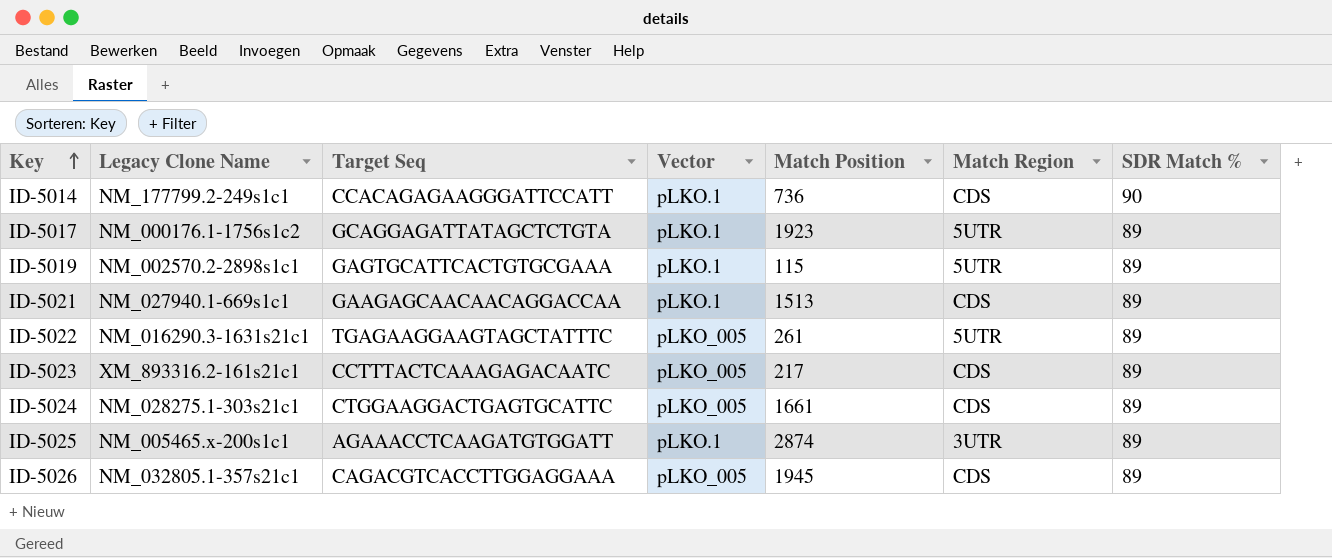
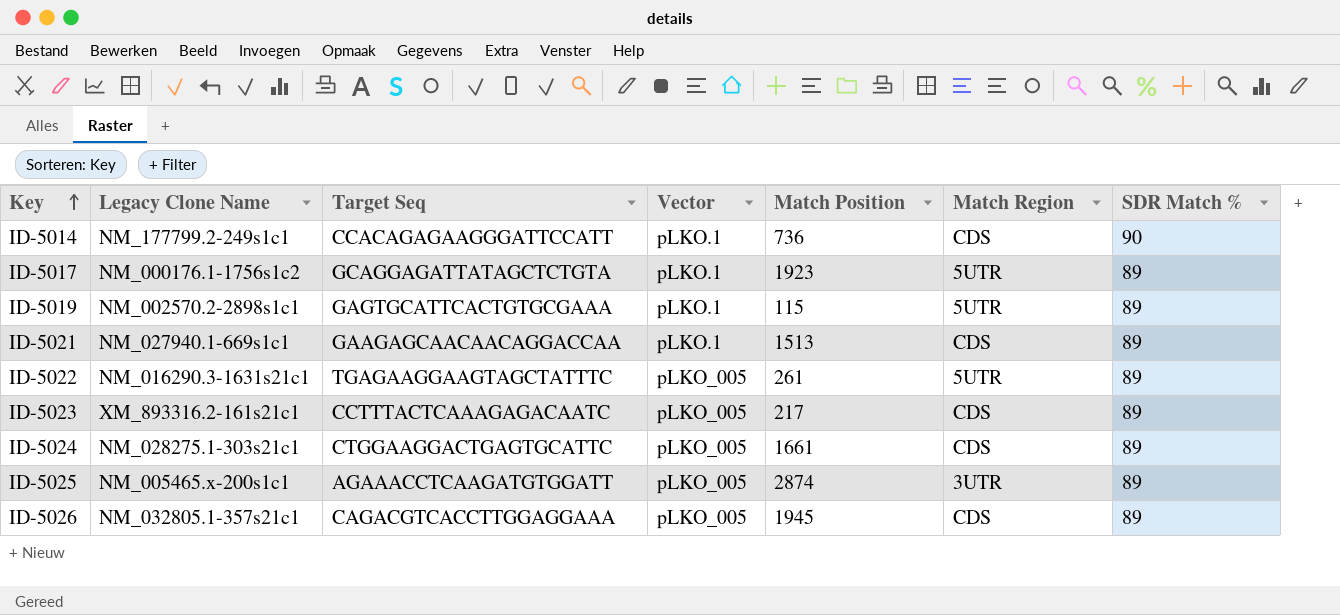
ID-5025 | Vector: pLKO.1 -> pLKO_005

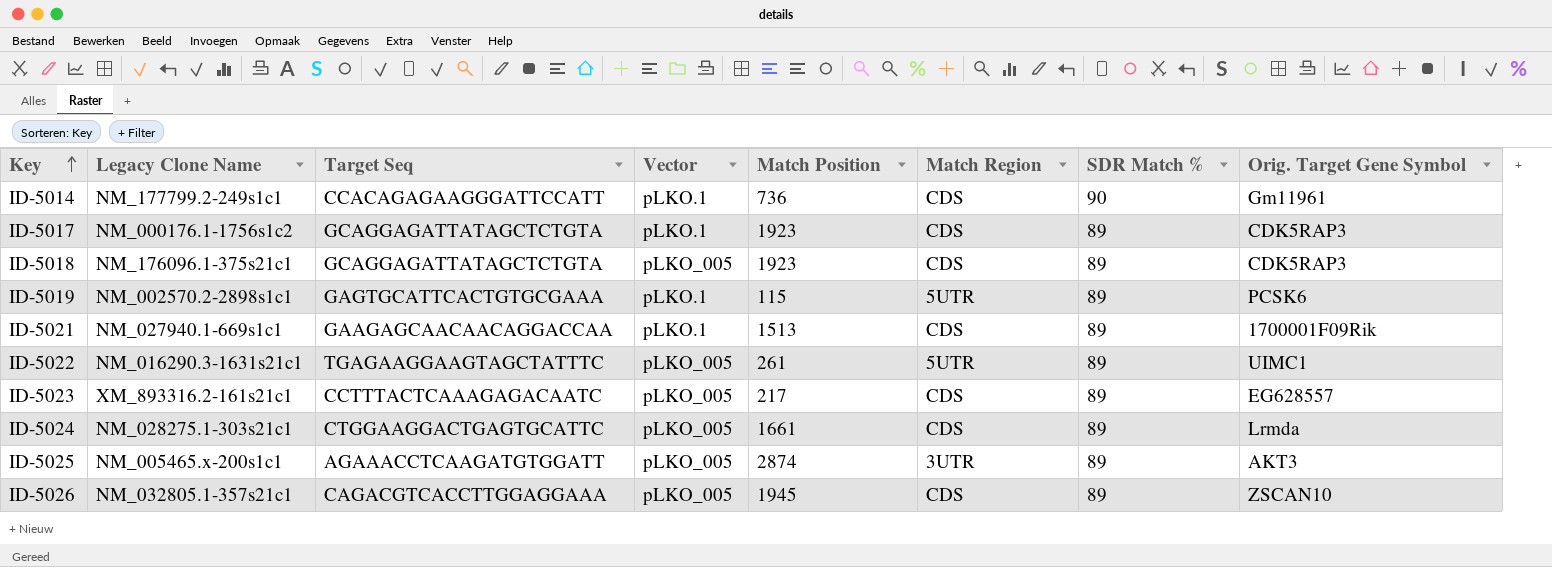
column Orig. Target Gene Symbol | position: none -> 8
ID-5017 | Match Region: 5UTR -> CDS
row ID-5018: none -> NM_176096.1-375s21c1 | GCAGGAGATTATAGCTCTGTA | pLKO_005 | 1923 | CDS | 89 | CDK5RAP3

